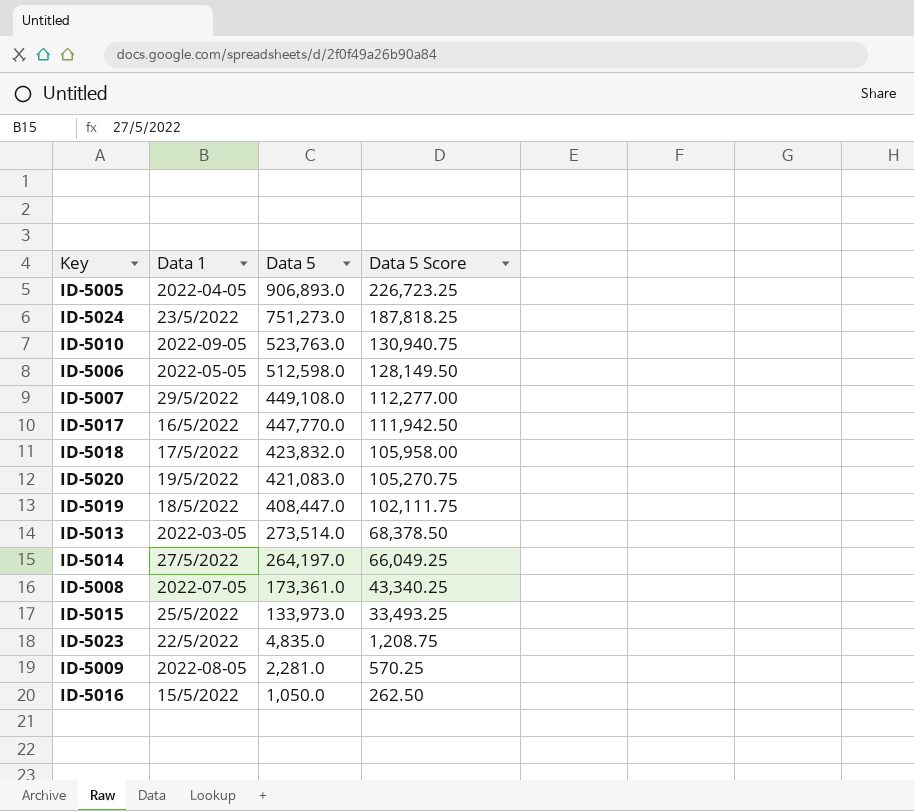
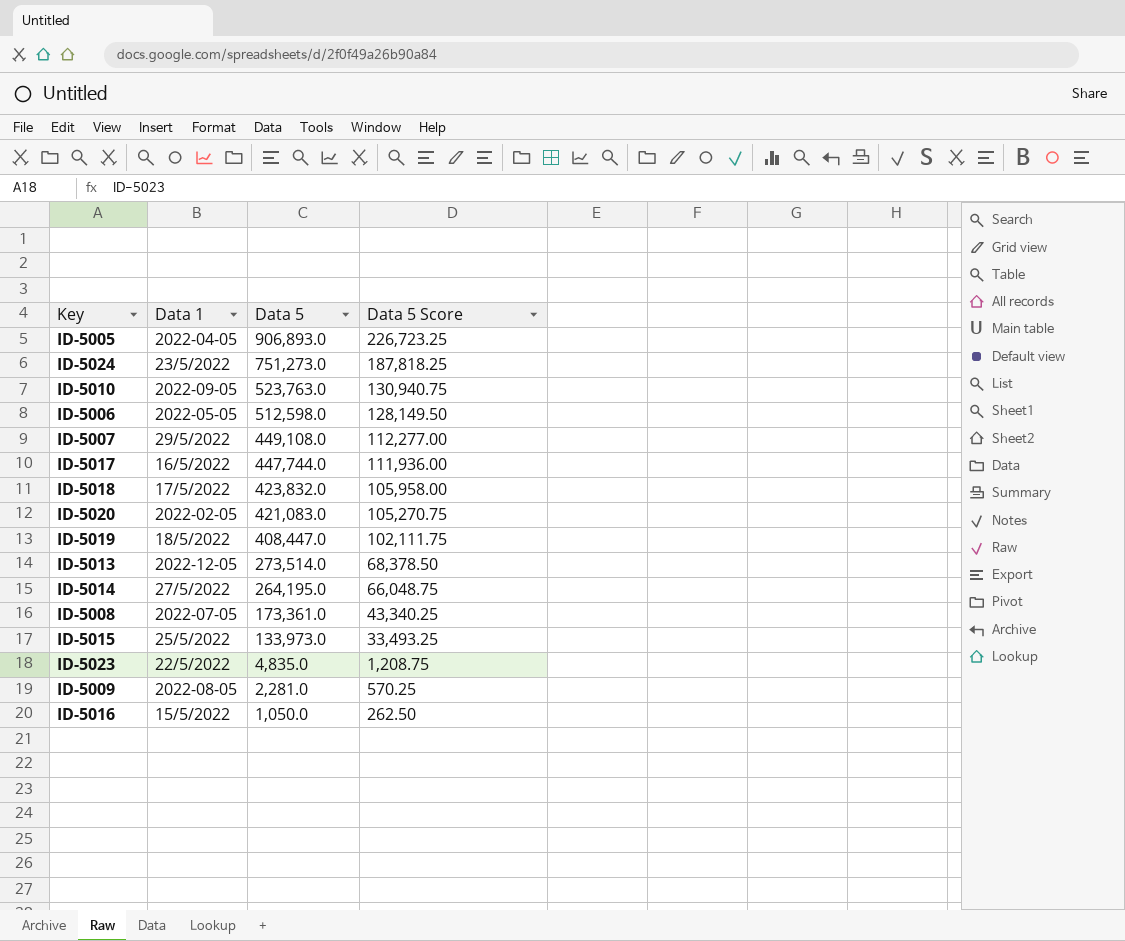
ID-5017 | Data 5: 447,770.0 -> 447,744.0
ID-5017 | Data 5 Score: 111,942.50 -> 111,936.00
ID-5020 | Data 1: 19/5/2022 -> 2022-02-05
ID-5013 | Data 1: 2022-03-05 -> 2022-12-05
ID-5014 | Data 5: 264,197.0 -> 264,195.0
ID-5014 | Data 5 Score: 66,049.25 -> 66,048.75

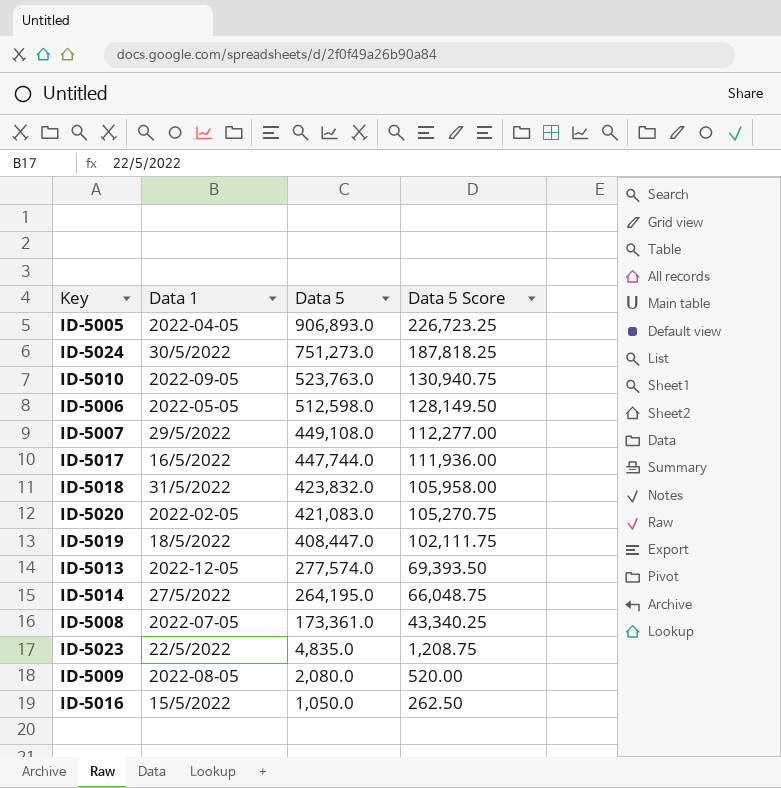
row ID-5015: 25/5/2022 | 133,973.0 | 33,493.25 -> none
ID-5024 | Data 1: 23/5/2022 -> 30/5/2022
ID-5018 | Data 1: 17/5/2022 -> 31/5/2022
ID-5013 | Data 5: 273,514.0 -> 277,574.0
ID-5013 | Data 5 Score: 68,378.50 -> 69,393.50
ID-5009 | Data 5: 2,281.0 -> 2,080.0
ID-5009 | Data 5 Score: 570.25 -> 520.00

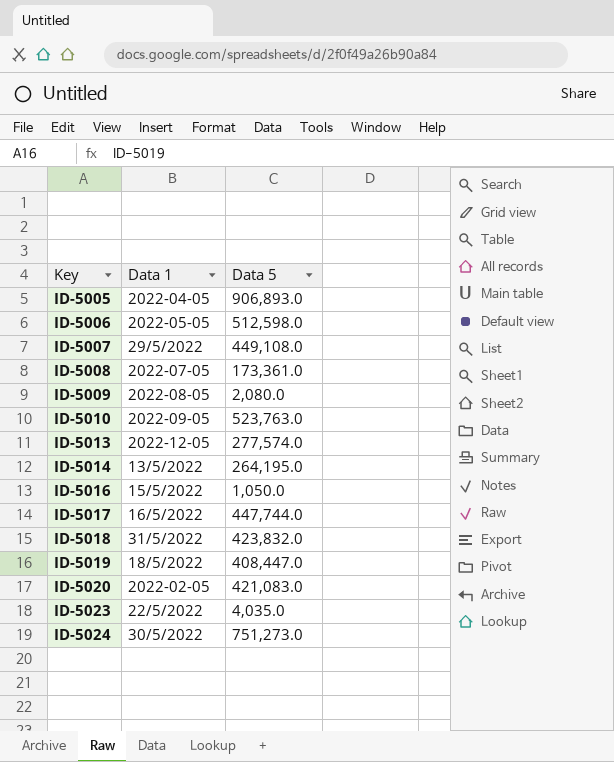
row order: Data 5 descending -> Key ascending
column Data 5 Score | formula: [Data 5] * 0.25 -> none
ID-5014 | Data 1: 27/5/2022 -> 13/5/2022
ID-5023 | Data 5: 4,835.0 -> 4,035.0

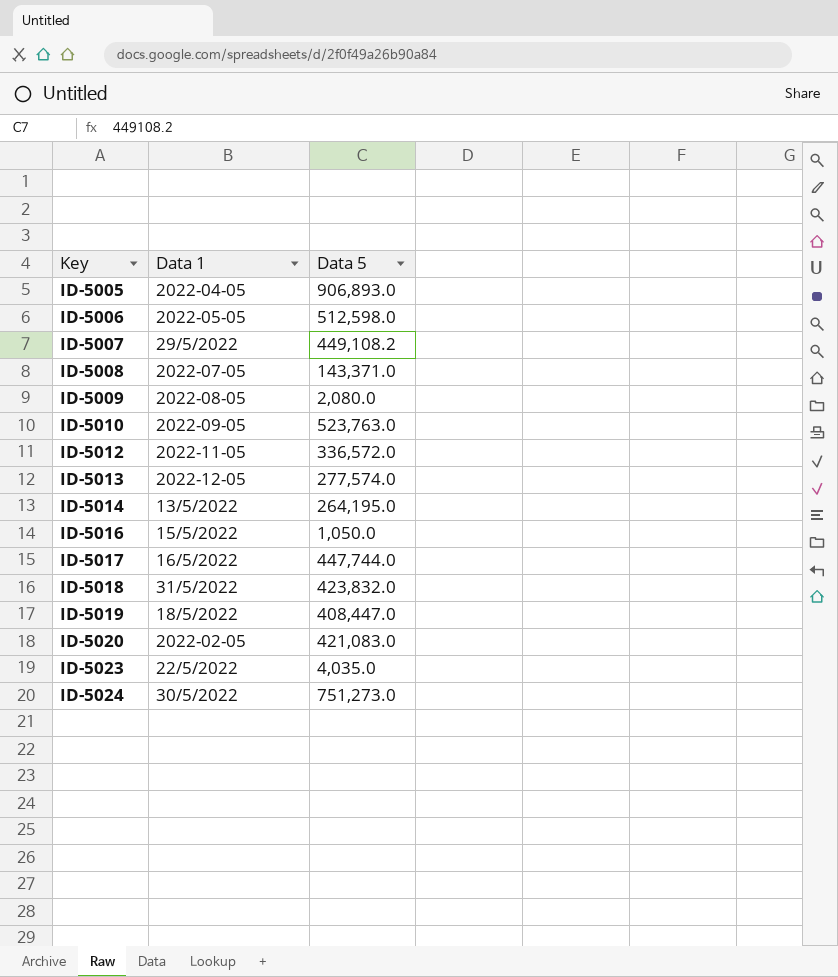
ID-5007 | Data 5: 449,108.0 -> 449,108.2
ID-5008 | Data 5: 173,361.0 -> 143,371.0
row ID-5012: none -> 2022-11-05 | 336,572.0

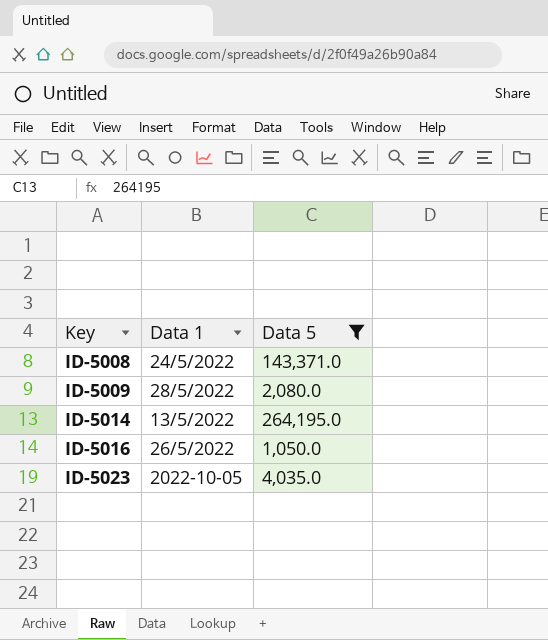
filter: none -> Data 5 <= 264,195.0
ID-5008 | Data 1: 2022-07-05 -> 24/5/2022
ID-5009 | Data 1: 2022-08-05 -> 28/5/2022
ID-5016 | Data 1: 15/5/2022 -> 26/5/2022
ID-5023 | Data 1: 22/5/2022 -> 2022-10-05

